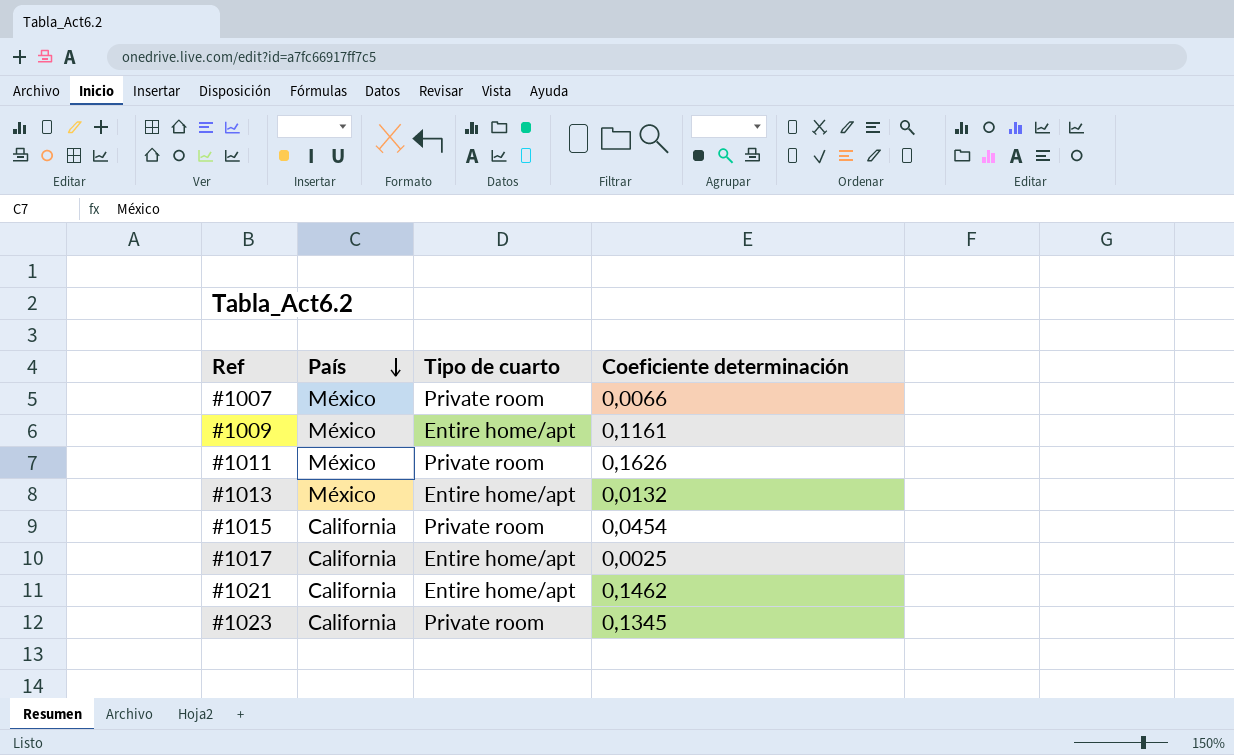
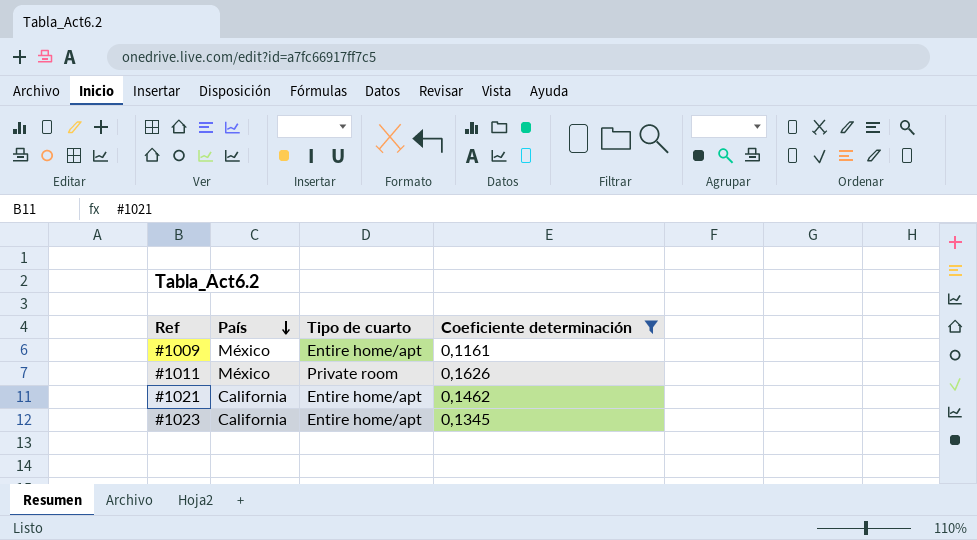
filter: none -> Coeficiente determinación >= 0,1161
#1023 | Tipo de cuarto: Private room -> Entire home/apt

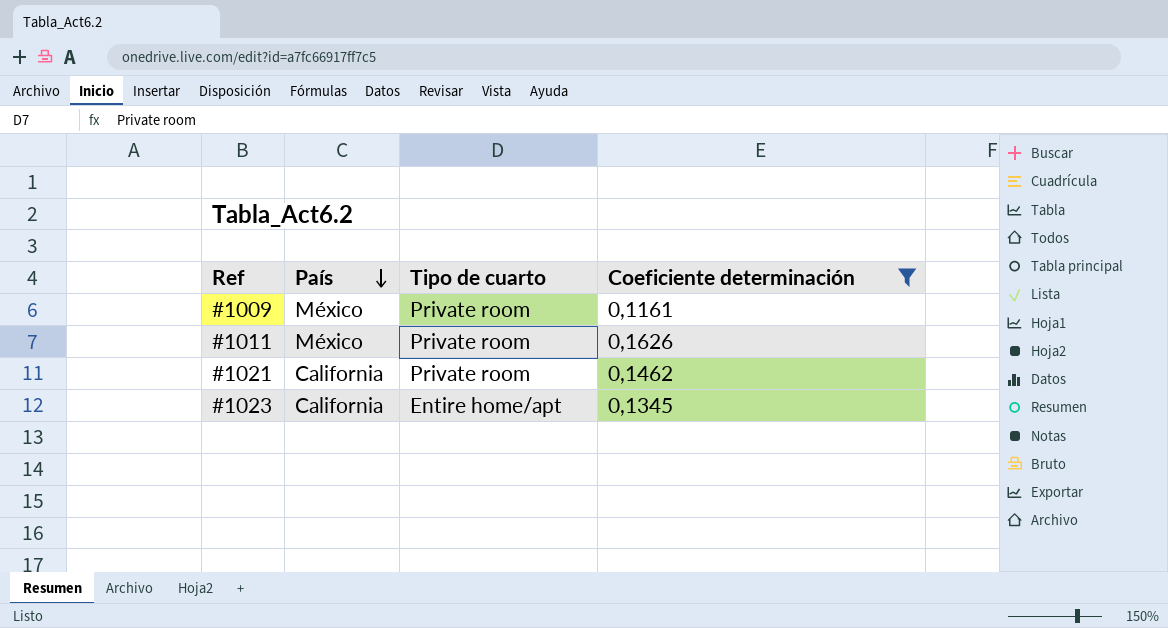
#1009 | Tipo de cuarto: Entire home/apt -> Private room
#1021 | Tipo de cuarto: Entire home/apt -> Private room

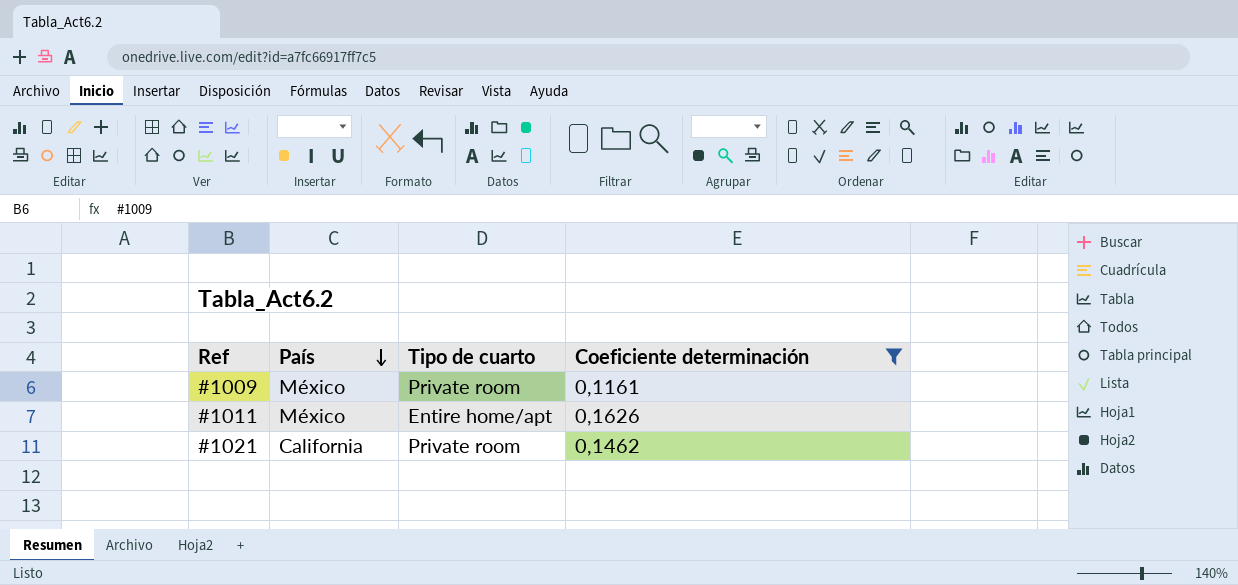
row #1023: California | Entire home/apt | 0,1345 -> none
#1011 | Tipo de cuarto: Private room -> Entire home/apt

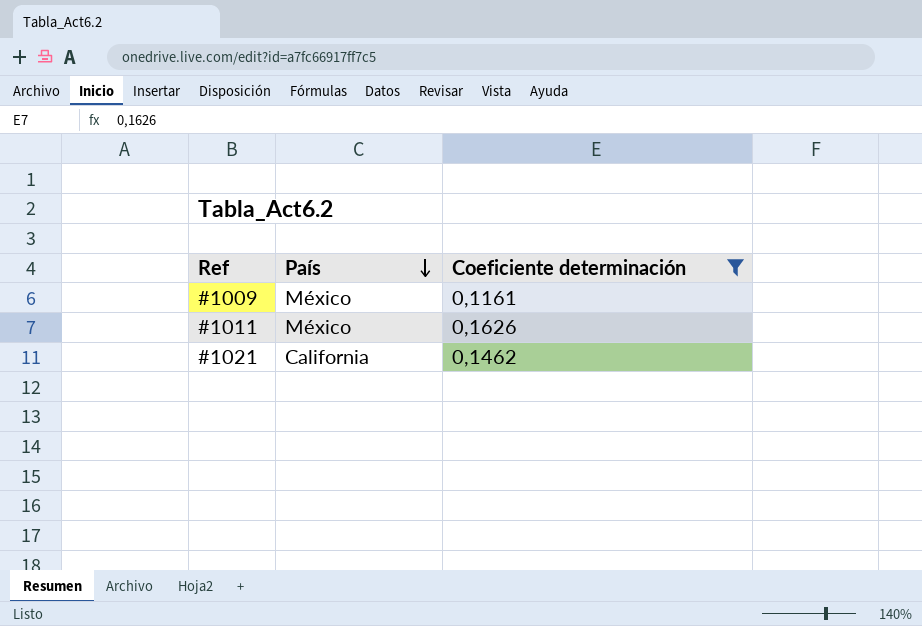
column Tipo de cuarto | position: 3 -> none

